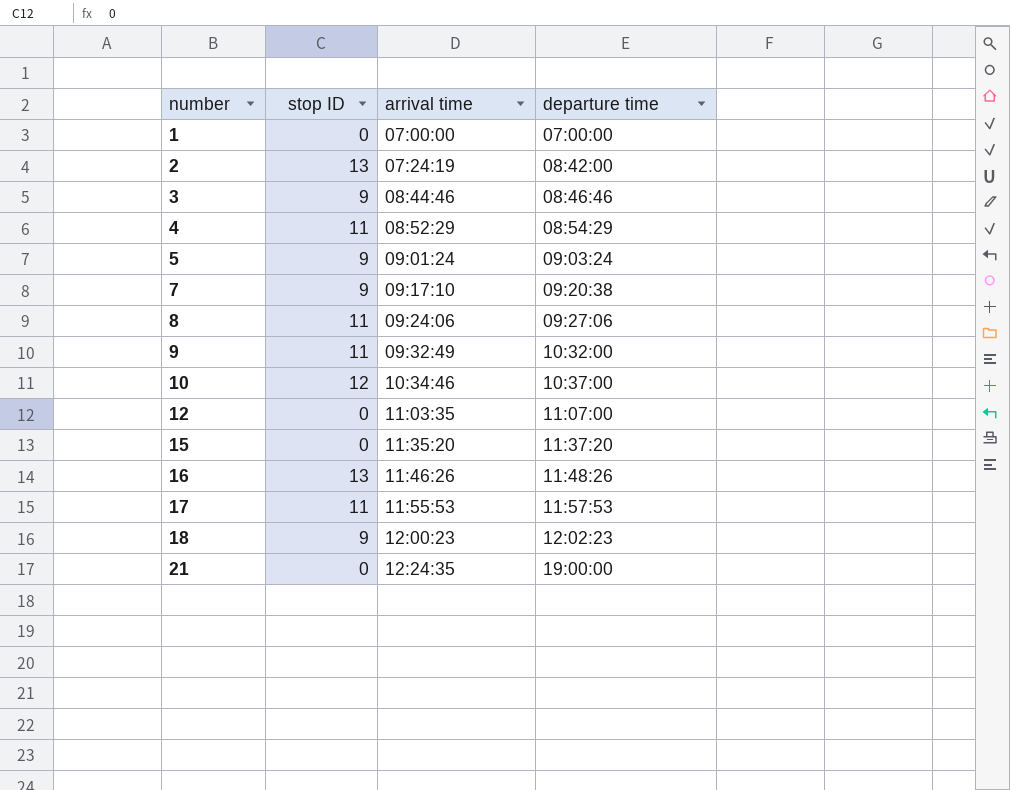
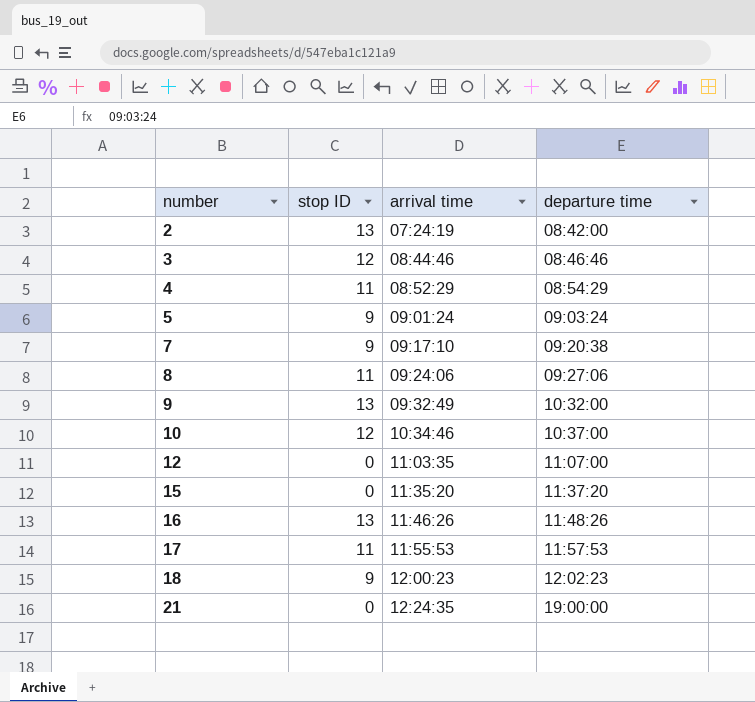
row 1: 0 | 07:00:00 | 07:00:00 -> none
3 | stop ID: 9 -> 12
9 | stop ID: 11 -> 13

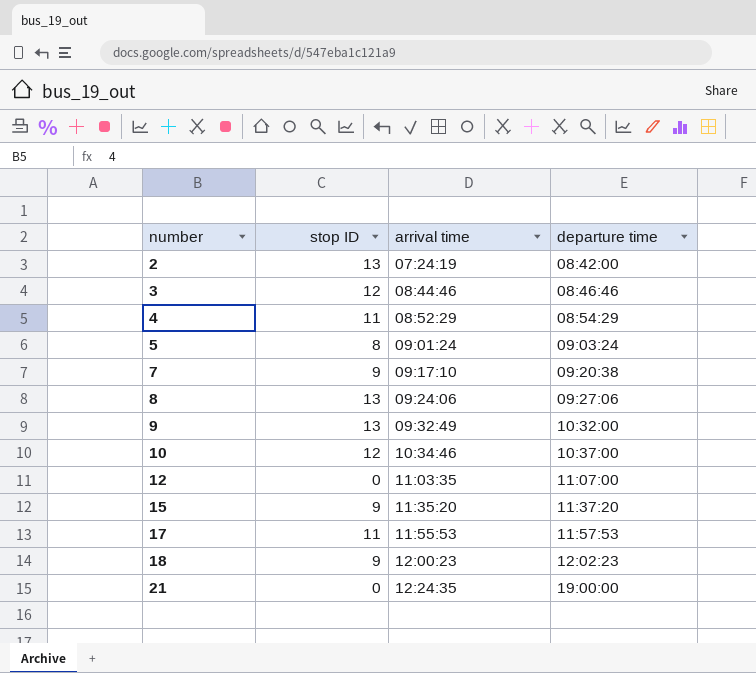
row 16: 13 | 11:46:26 | 11:48:26 -> none
5 | stop ID: 9 -> 8
8 | stop ID: 11 -> 13
15 | stop ID: 0 -> 9

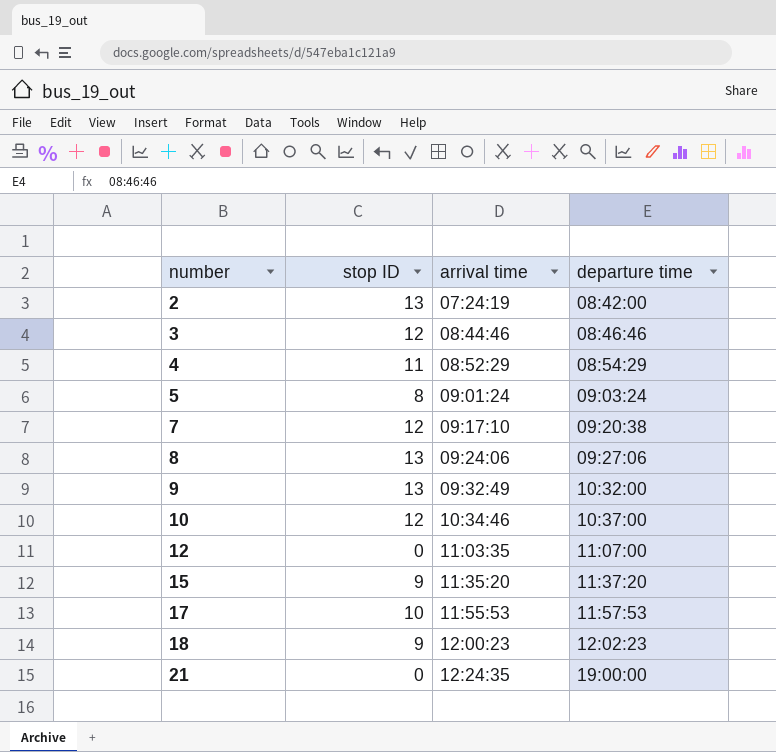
7 | stop ID: 9 -> 12
17 | stop ID: 11 -> 10

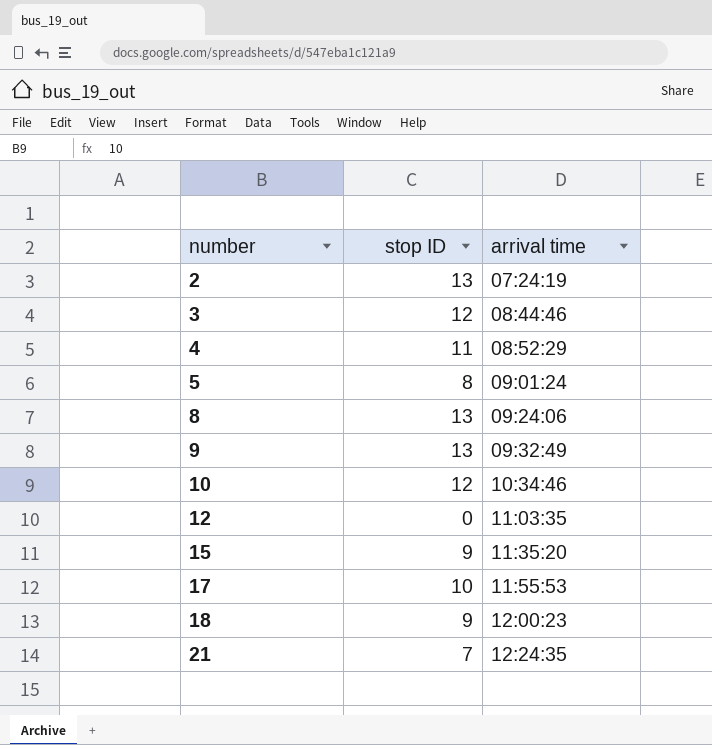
column departure time | position: 4 -> none
row 7: 12 | 09:17:10 | 09:20:38 -> none
21 | stop ID: 0 -> 7

